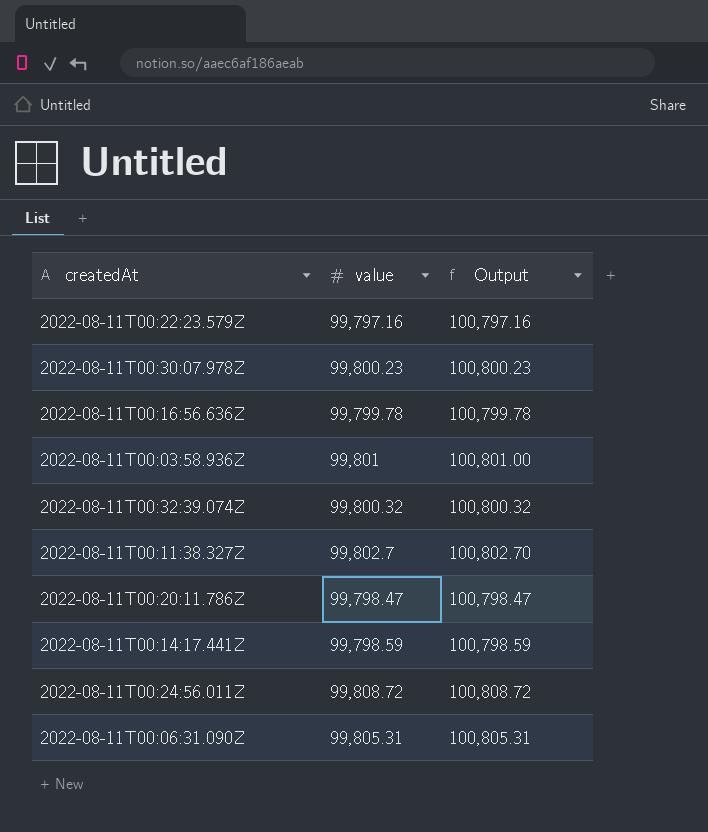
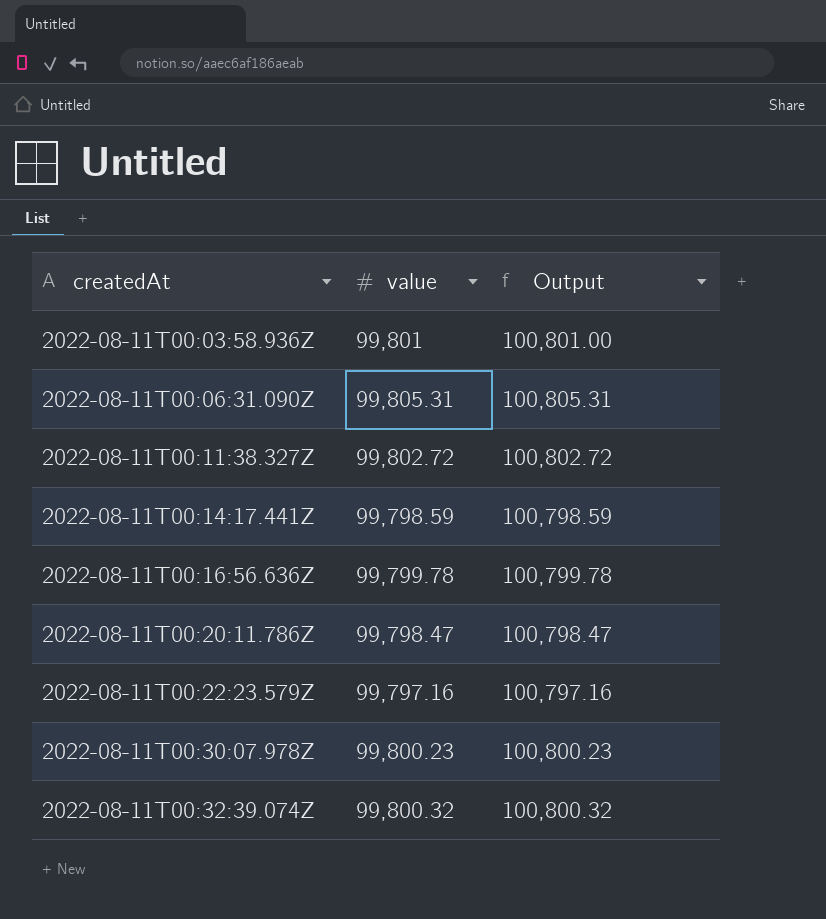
row order: none -> createdAt ascending
row 2022-08-11T00:24:56.011Z: 99,808.72 | 100,808.72 -> none
2022-08-11T00:11:38.327Z | value: 99,802.7 -> 99,802.72
2022-08-11T00:11:38.327Z | Output: 100,802.70 -> 100,802.72

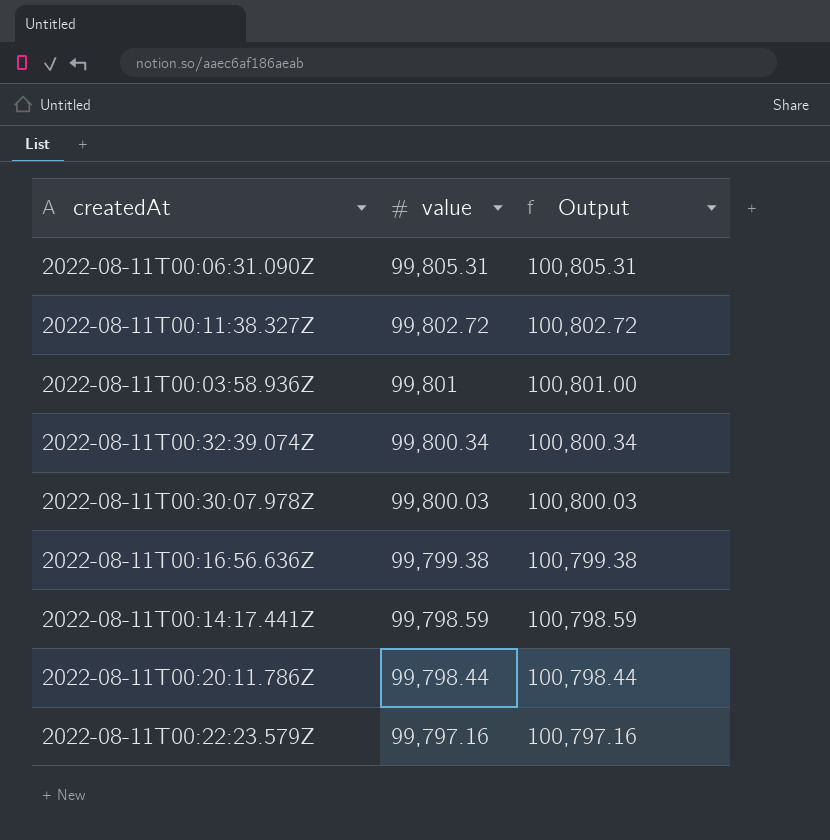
row order: createdAt ascending -> value descending
2022-08-11T00:32:39.074Z | value: 99,800.32 -> 99,800.34
2022-08-11T00:32:39.074Z | Output: 100,800.32 -> 100,800.34
2022-08-11T00:30:07.978Z | value: 99,800.23 -> 99,800.03
2022-08-11T00:30:07.978Z | Output: 100,800.23 -> 100,800.03
2022-08-11T00:16:56.636Z | value: 99,799.78 -> 99,799.38
2022-08-11T00:16:56.636Z | Output: 100,799.78 -> 100,799.38
2022-08-11T00:20:11.786Z | value: 99,798.47 -> 99,798.44
2022-08-11T00:20:11.786Z | Output: 100,798.47 -> 100,798.44

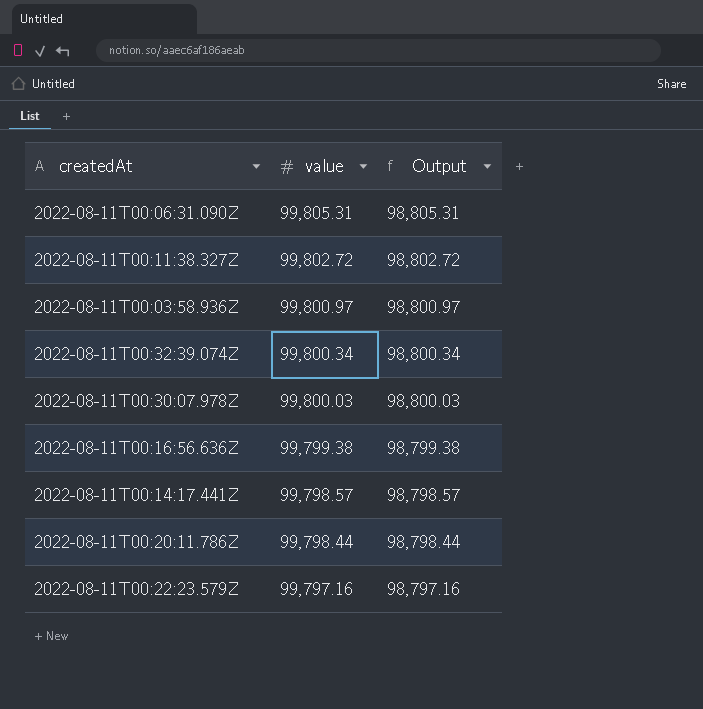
column Output | formula: [value] + 1000 -> [value] - 1000
2022-08-11T00:03:58.936Z | value: 99,801 -> 99,800.97
2022-08-11T00:14:17.441Z | value: 99,798.59 -> 99,798.57

